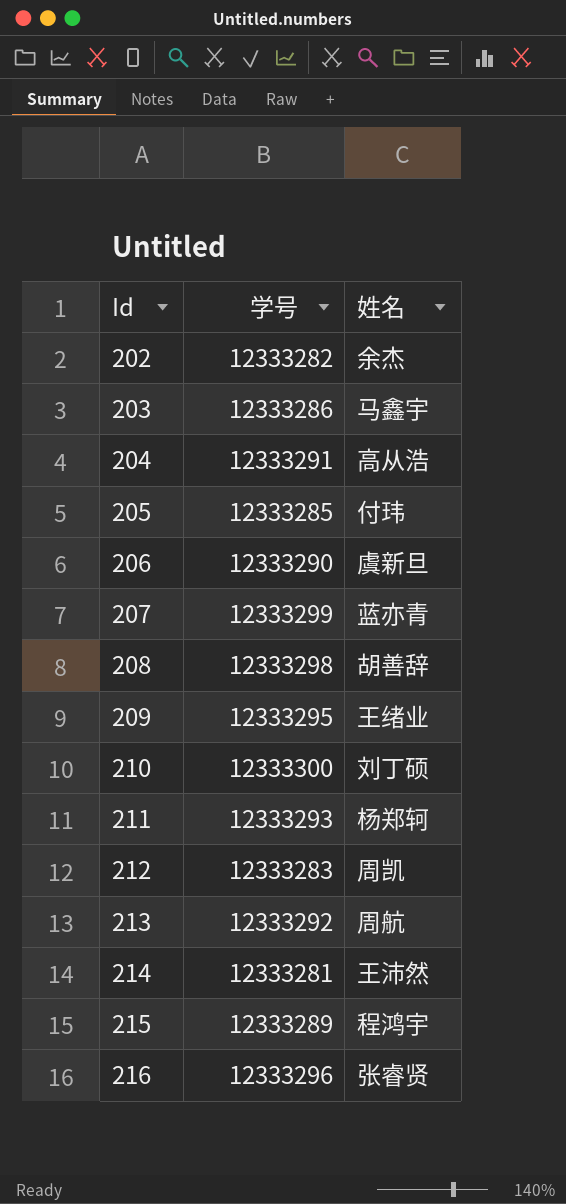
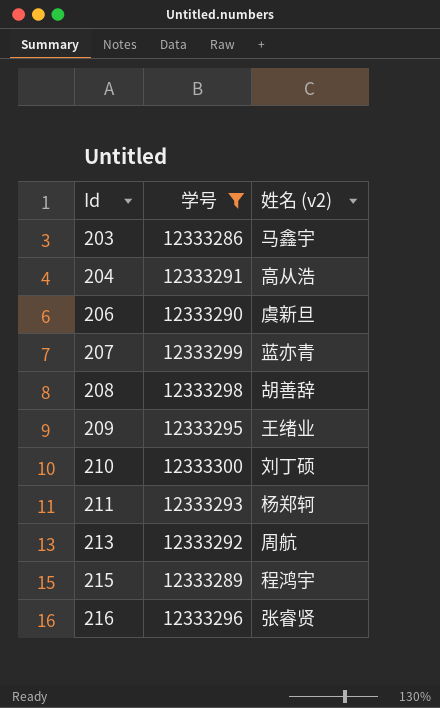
filter: none -> 学号 >= 12333286
column name: 姓名 -> 姓名 (v2)

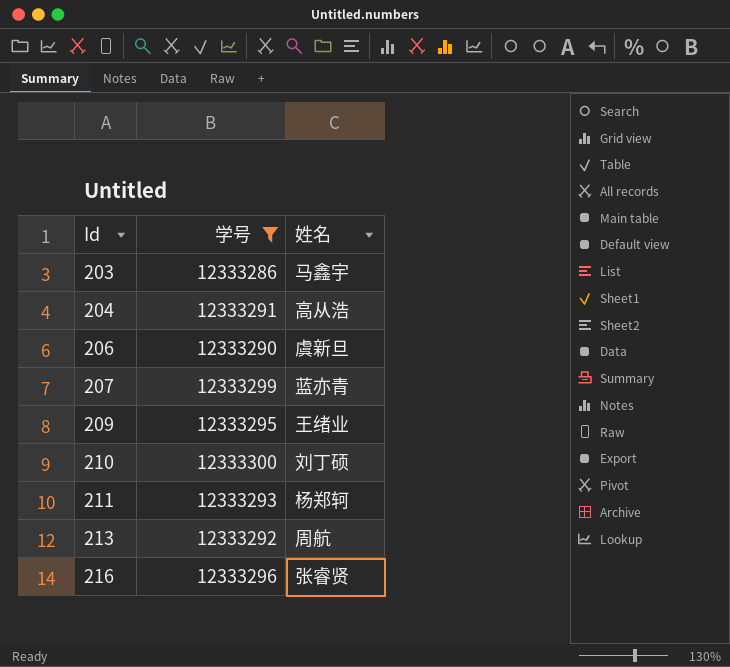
column name: 姓名 (v2) -> 姓名
row 208: 12333298 | 胡善辞 -> none
row 215: 12333289 | 程鸿宇 -> none

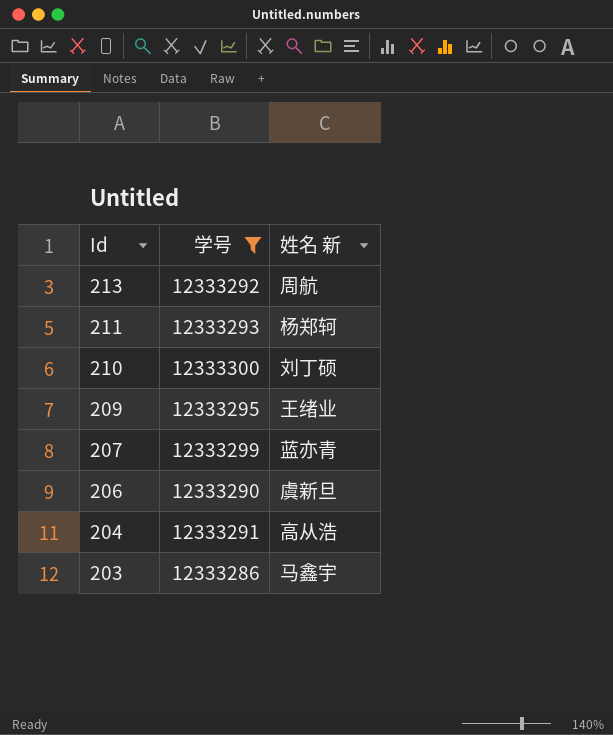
row order: Id ascending -> Id descending
column name: 姓名 -> 姓名 新
row 216: 12333296 | 张睿贤 -> none

